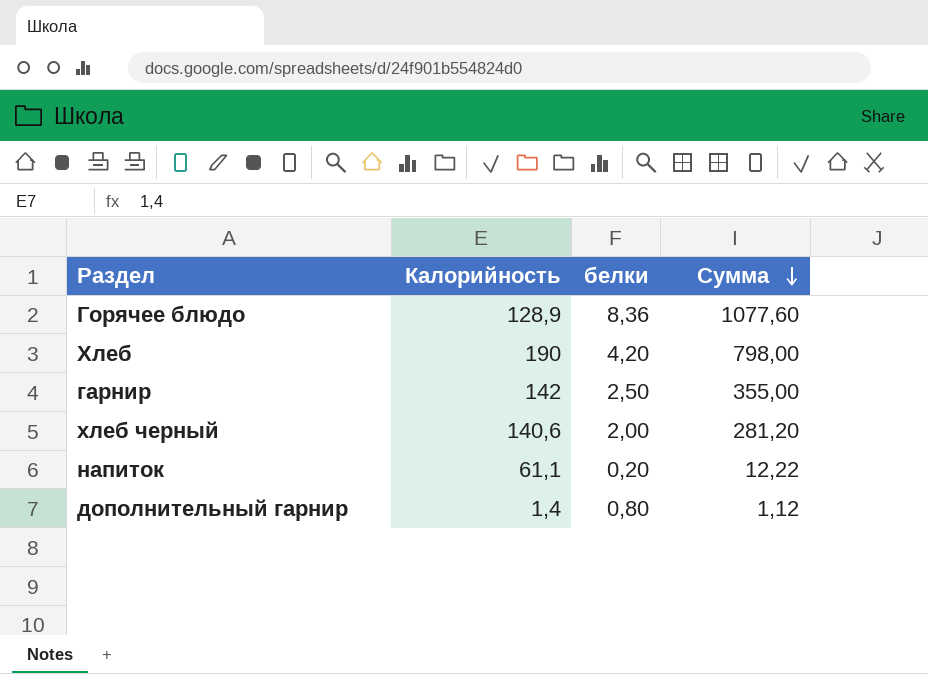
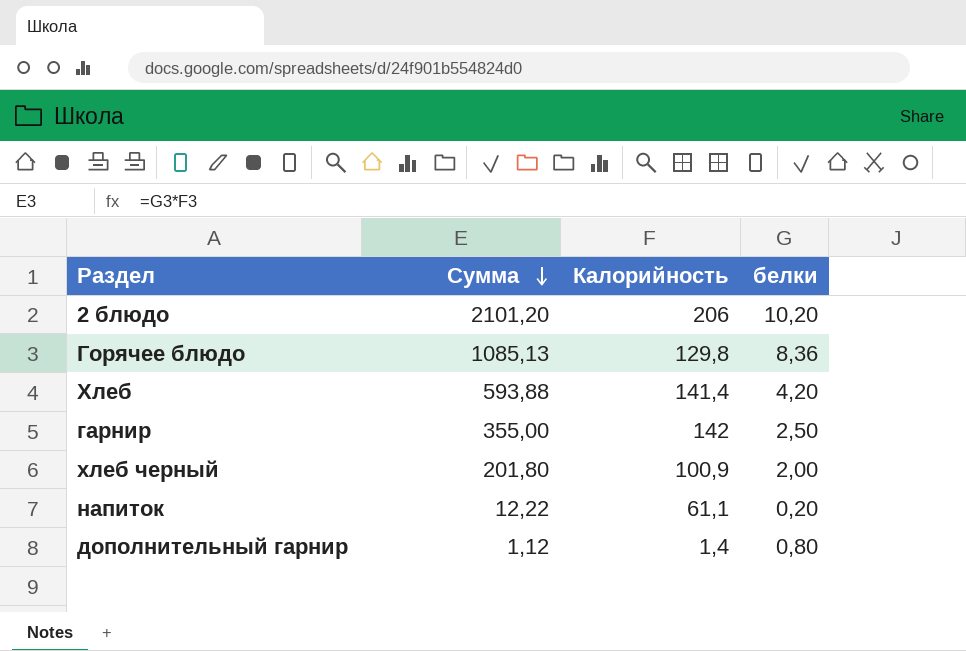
column Сумма | position: 4 -> 2
row 2 блюдо: none -> 2101,20 | 206 | 10,20
Горячее блюдо | Сумма: 1077,60 -> 1085,13
Горячее блюдо | Калорийность: 128,9 -> 129,8
Хлеб | Сумма: 798,00 -> 593,88
Хлеб | Калорийность: 190 -> 141,4
хлеб черный | Сумма: 281,20 -> 201,80
хлеб черный | Калорийность: 140,6 -> 100,9

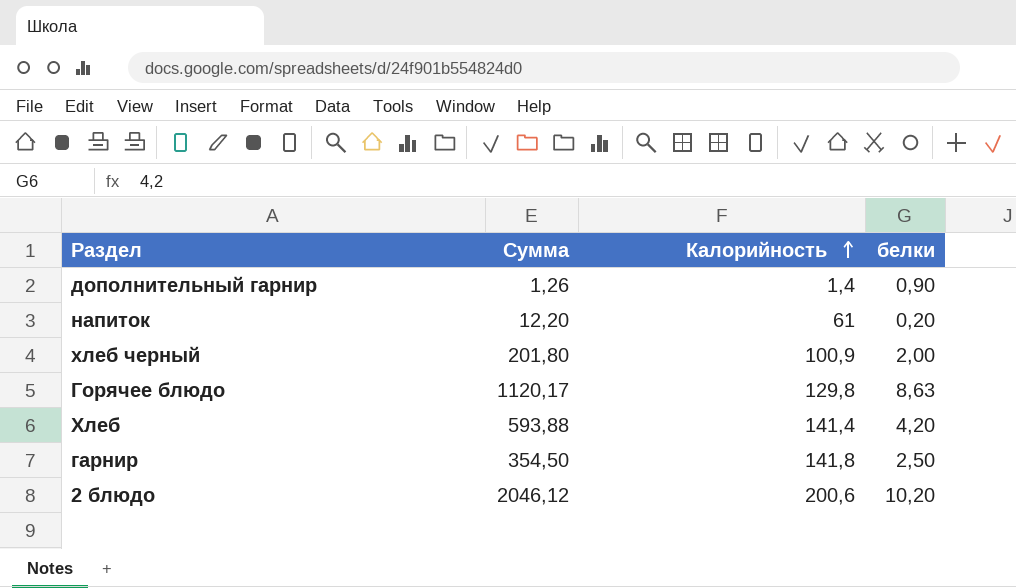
row order: Сумма descending -> Калорийность ascending
дополнительный гарнир | Сумма: 1,12 -> 1,26
дополнительный гарнир | белки: 0,80 -> 0,90
напиток | Сумма: 12,22 -> 12,20
напиток | Калорийность: 61,1 -> 61
Горячее блюдо | Сумма: 1085,13 -> 1120,17
Горячее блюдо | белки: 8,36 -> 8,63
гарнир | Сумма: 355,00 -> 354,50
гарнир | Калорийность: 142 -> 141,8
2 блюдо | Сумма: 2101,20 -> 2046,12
2 блюдо | Калорийность: 206 -> 200,6

